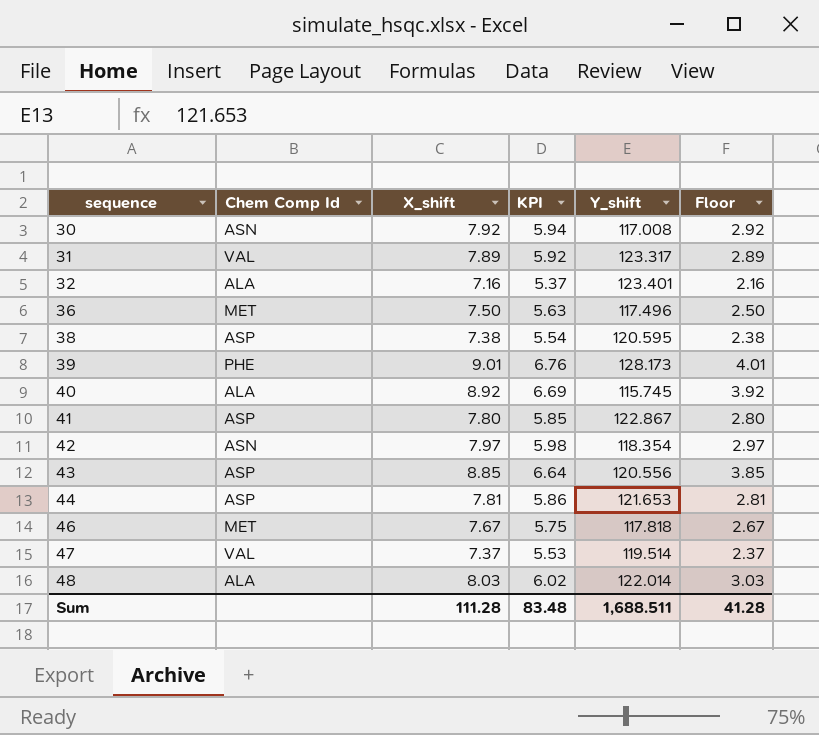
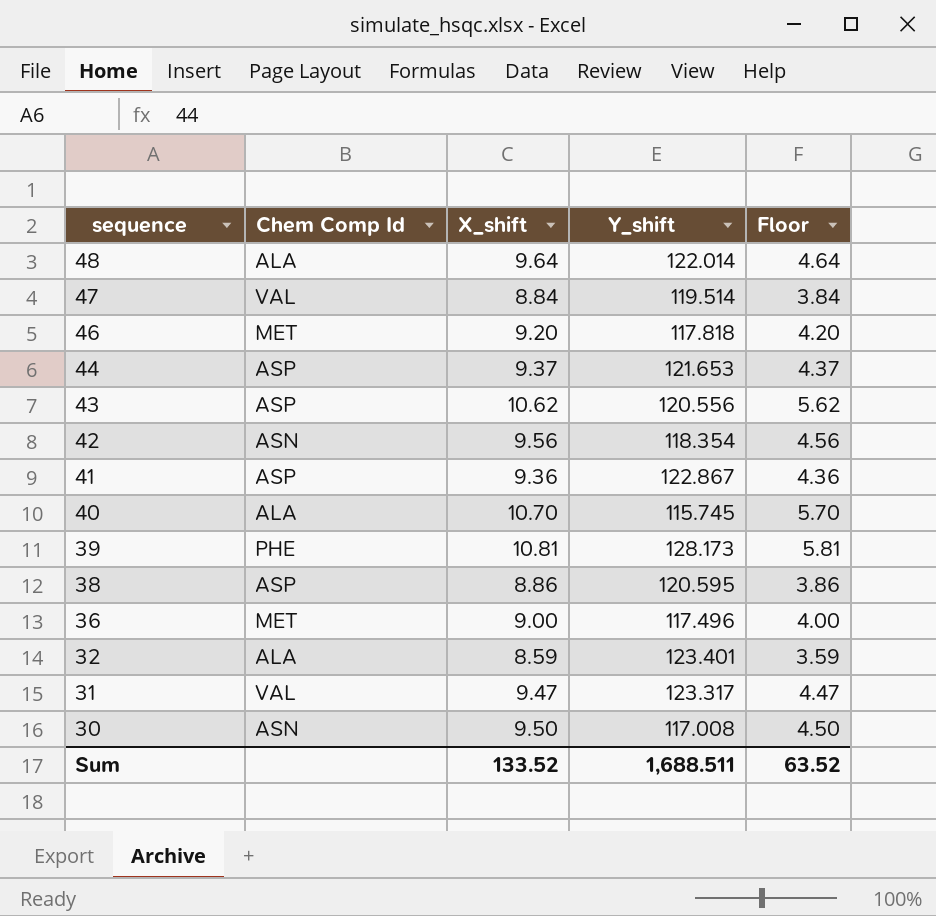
row order: sequence ascending -> sequence descending
column KPI | formula: [X_shift] * 0.75 -> none
48 | X_shift: 8.03 -> 9.64
48 | Floor: 3.03 -> 4.64
47 | X_shift: 7.37 -> 8.84
47 | Floor: 2.37 -> 3.84
46 | X_shift: 7.67 -> 9.20
46 | Floor: 2.67 -> 4.20
44 | X_shift: 7.81 -> 9.37
44 | Floor: 2.81 -> 4.37
43 | X_shift: 8.85 -> 10.62
43 | Floor: 3.85 -> 5.62
42 | X_shift: 7.97 -> 9.56
42 | Floor: 2.97 -> 4.56
41 | X_shift: 7.80 -> 9.36
41 | Floor: 2.80 -> 4.36
40 | X_shift: 8.92 -> 10.70
40 | Floor: 3.92 -> 5.70
39 | X_shift: 9.01 -> 10.81
39 | Floor: 4.01 -> 5.81
38 | X_shift: 7.38 -> 8.86
38 | Floor: 2.38 -> 3.86
36 | X_shift: 7.50 -> 9.00
36 | Floor: 2.50 -> 4.00
32 | X_shift: 7.16 -> 8.59
32 | Floor: 2.16 -> 3.59
31 | X_shift: 7.89 -> 9.47
31 | Floor: 2.89 -> 4.47
30 | X_shift: 7.92 -> 9.50
30 | Floor: 2.92 -> 4.50
Sum | X_shift: 111.28 -> 133.52
Sum | Floor: 41.28 -> 63.52

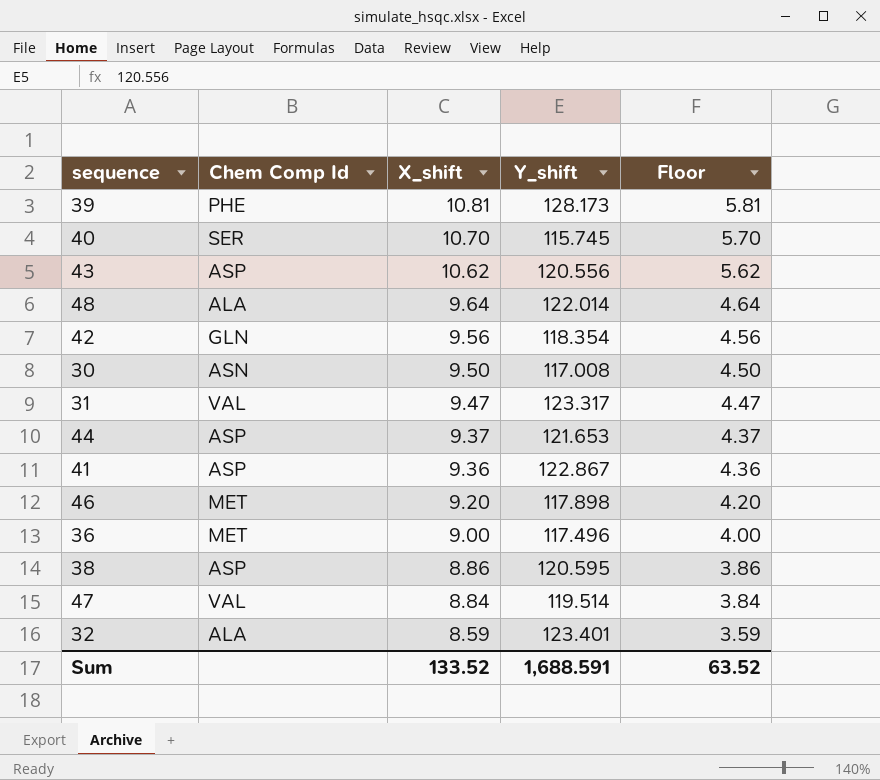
row order: sequence descending -> X_shift descending
40 | Chem Comp Id: ALA -> SER
42 | Chem Comp Id: ASN -> GLN
46 | Y_shift: 117.818 -> 117.898
Sum | Y_shift: 1,688.511 -> 1,688.591

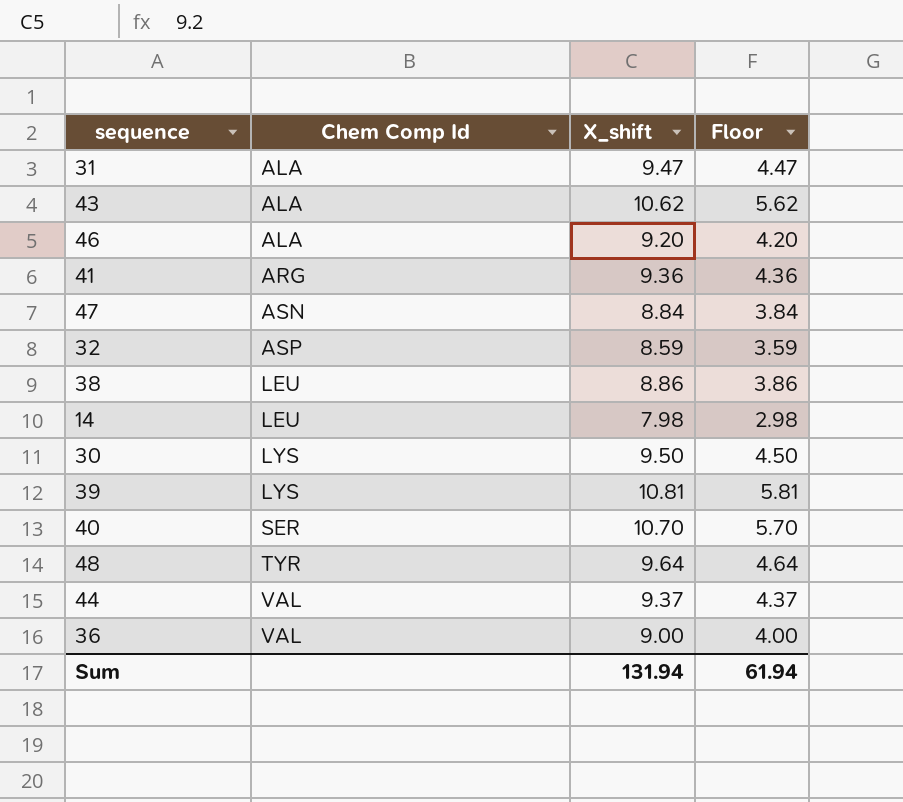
row order: X_shift descending -> Chem Comp Id ascending
column Y_shift | position: 4 -> none
row 42: GLN | 9.56 | 118.354 | 4.56 -> none
31 | Chem Comp Id: VAL -> ALA
43 | Chem Comp Id: ASP -> ALA
46 | Chem Comp Id: MET -> ALA
41 | Chem Comp Id: ASP -> ARG
47 | Chem Comp Id: VAL -> ASN
32 | Chem Comp Id: ALA -> ASP
38 | Chem Comp Id: ASP -> LEU
row 14: none -> LEU | 7.98 | 2.98
30 | Chem Comp Id: ASN -> LYS
39 | Chem Comp Id: PHE -> LYS
48 | Chem Comp Id: ALA -> TYR
44 | Chem Comp Id: ASP -> VAL
36 | Chem Comp Id: MET -> VAL
Sum | X_shift: 133.52 -> 131.94
Sum | Floor: 63.52 -> 61.94

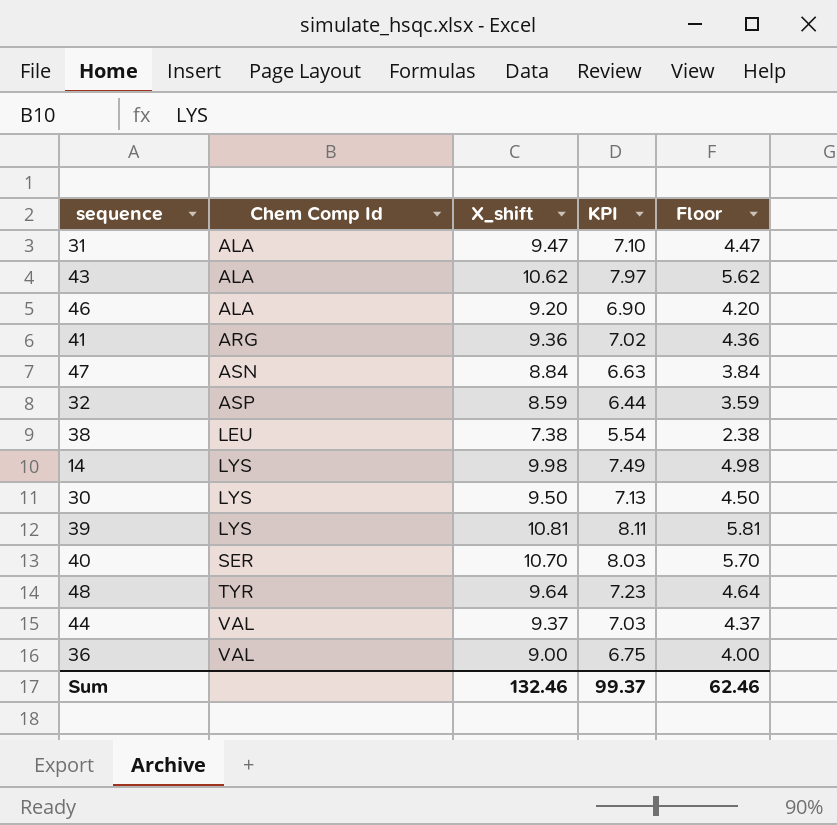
column KPI | formula: none -> [X_shift] * 0.75
38 | X_shift: 8.86 -> 7.38
38 | Floor: 3.86 -> 2.38
14 | Chem Comp Id: LEU -> LYS
14 | X_shift: 7.98 -> 9.98
14 | Floor: 2.98 -> 4.98
Sum | X_shift: 131.94 -> 132.46
Sum | Floor: 61.94 -> 62.46

